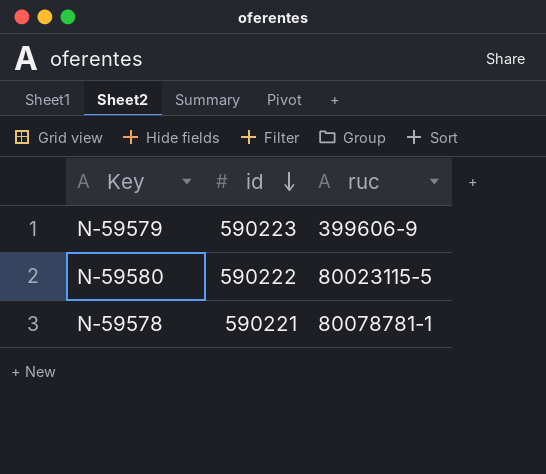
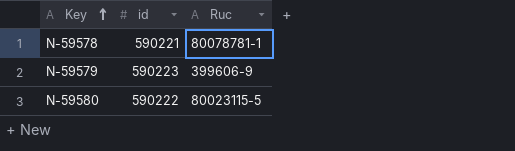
row order: id descending -> Key ascending
column name: ruc -> Ruc

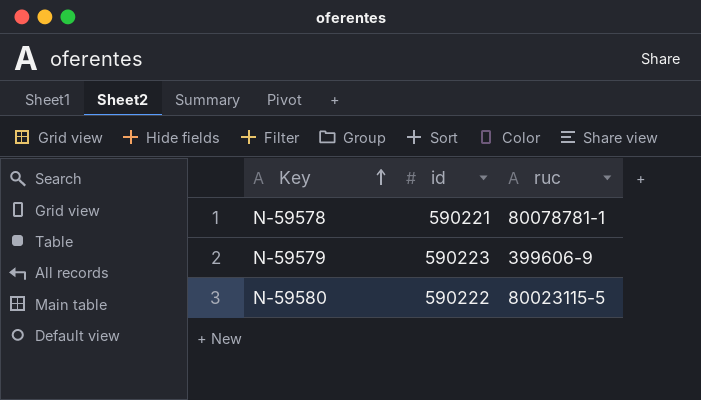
column name: Ruc -> ruc

